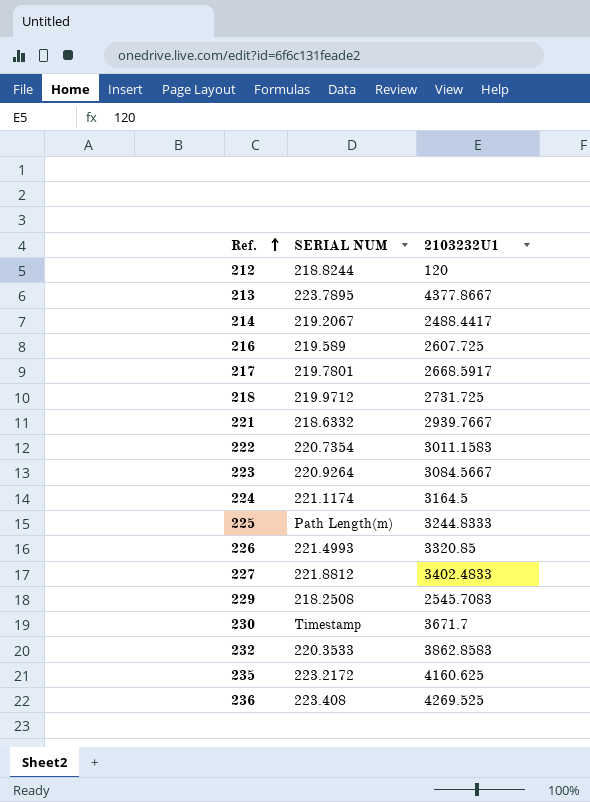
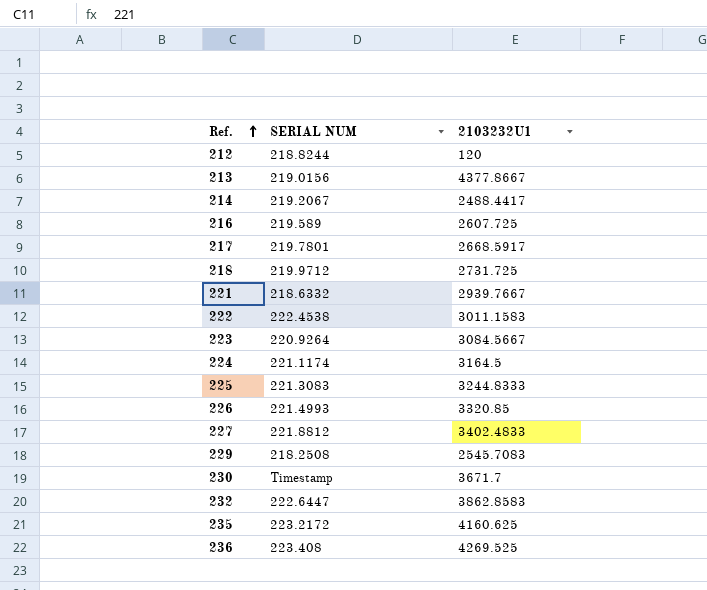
213 | SERIAL NUM: 223.7895 -> 219.0156
222 | SERIAL NUM: 220.7354 -> 222.4538
225 | SERIAL NUM: Path Length(m) -> 221.3083
232 | SERIAL NUM: 220.3533 -> 222.6447

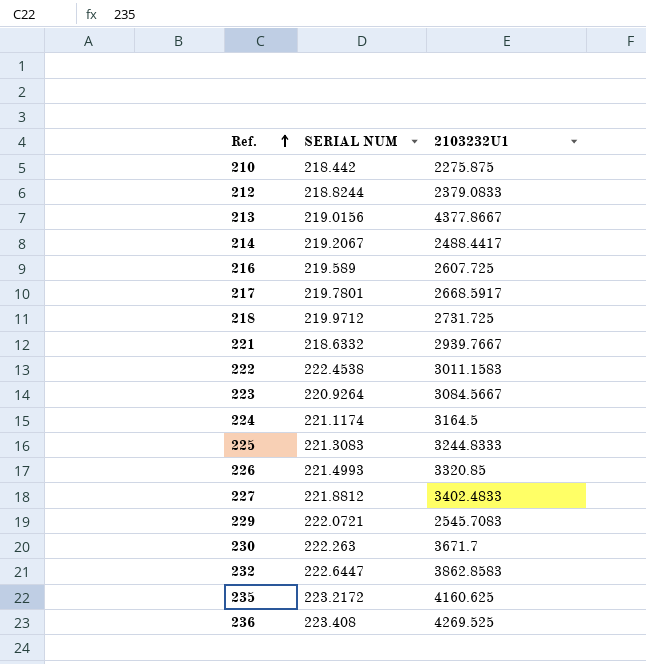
row 210: none -> 218.442 | 2275.875
212 | 2103232U1: 120 -> 2379.0833
229 | SERIAL NUM: 218.2508 -> 222.0721
230 | SERIAL NUM: Timestamp -> 222.263

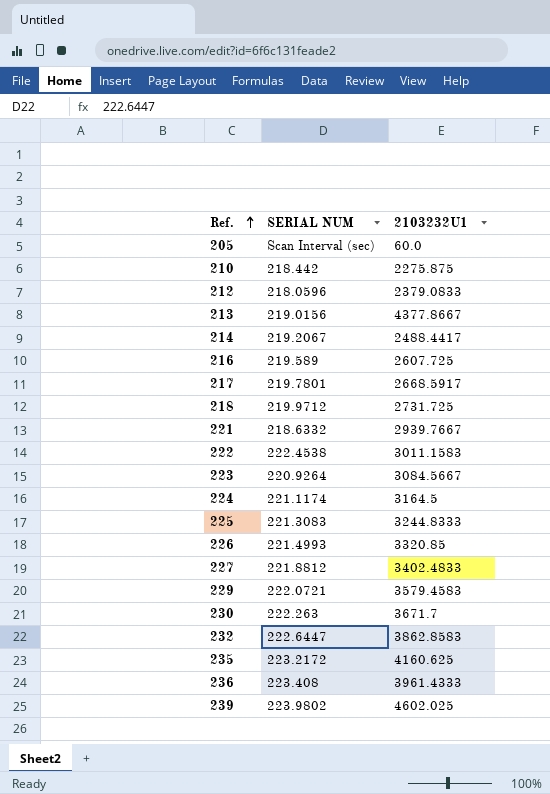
row 205: none -> Scan Interval (sec) | 60.0
212 | SERIAL NUM: 218.8244 -> 218.0596
229 | 2103232U1: 2545.7083 -> 3579.4583
236 | 2103232U1: 4269.525 -> 3961.4333
row 239: none -> 223.9802 | 4602.025

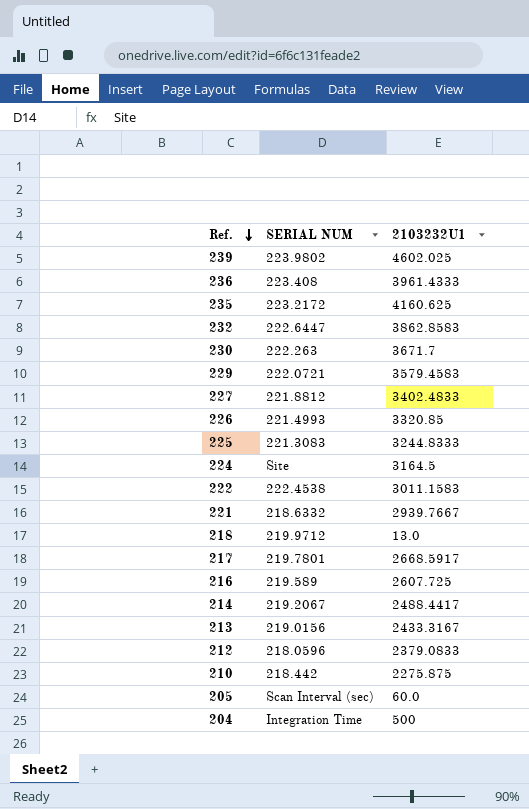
row order: Ref. ascending -> Ref. descending
row 223: 220.9264 | 3084.5667 -> none
224 | SERIAL NUM: 221.1174 -> Site
218 | 2103232U1: 2731.725 -> 13.0
213 | 2103232U1: 4377.8667 -> 2433.3167
row 204: none -> Integration Time | 500

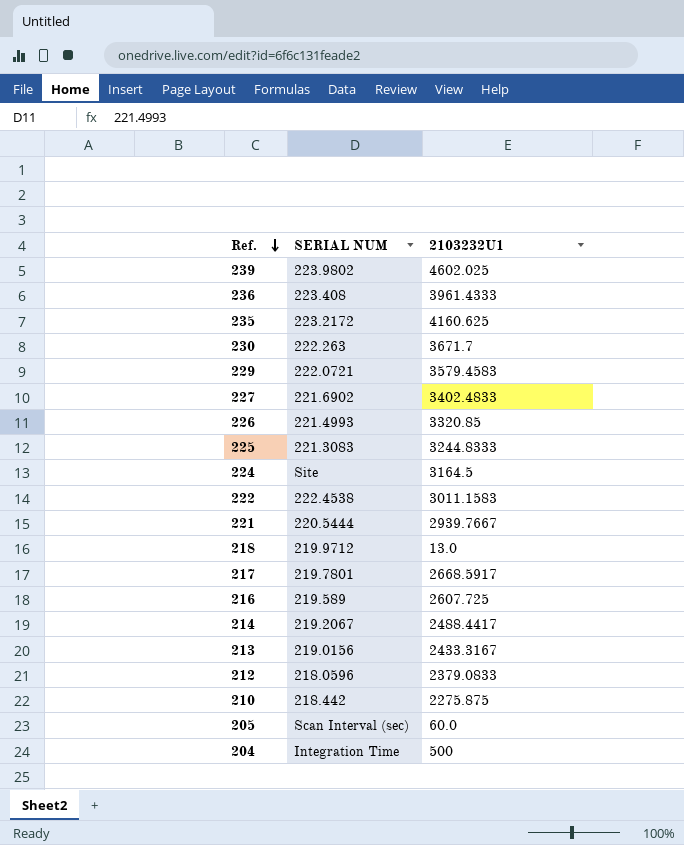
row 232: 222.6447 | 3862.8583 -> none
227 | SERIAL NUM: 221.8812 -> 221.6902
221 | SERIAL NUM: 218.6332 -> 220.5444

